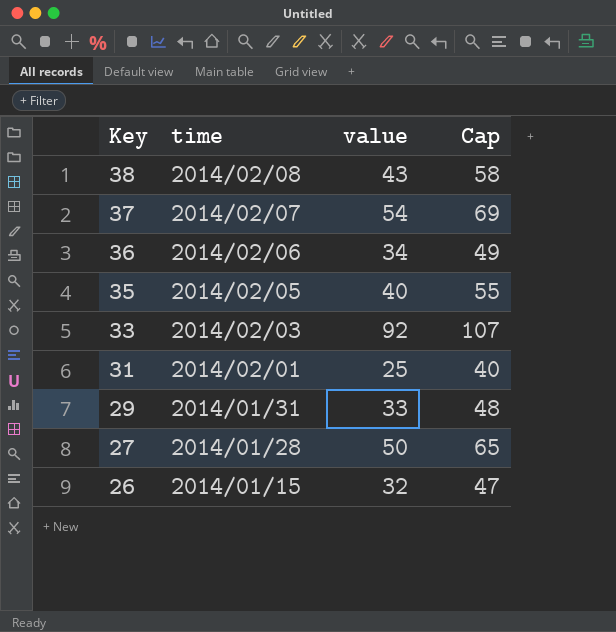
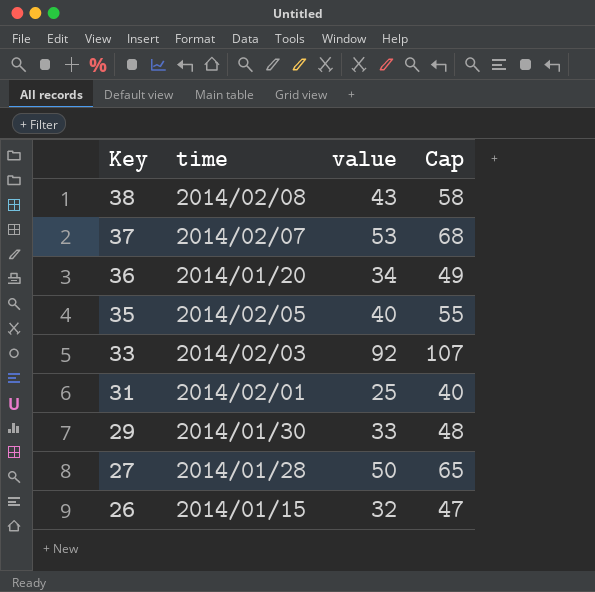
37 | value: 54 -> 53
37 | Cap: 69 -> 68
36 | time: 2014/02/06 -> 2014/01/20
29 | time: 2014/01/31 -> 2014/01/30

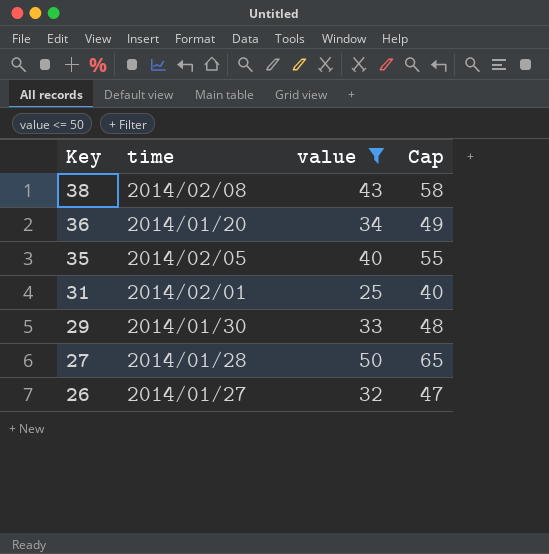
filter: none -> value <= 50
26 | time: 2014/01/15 -> 2014/01/27

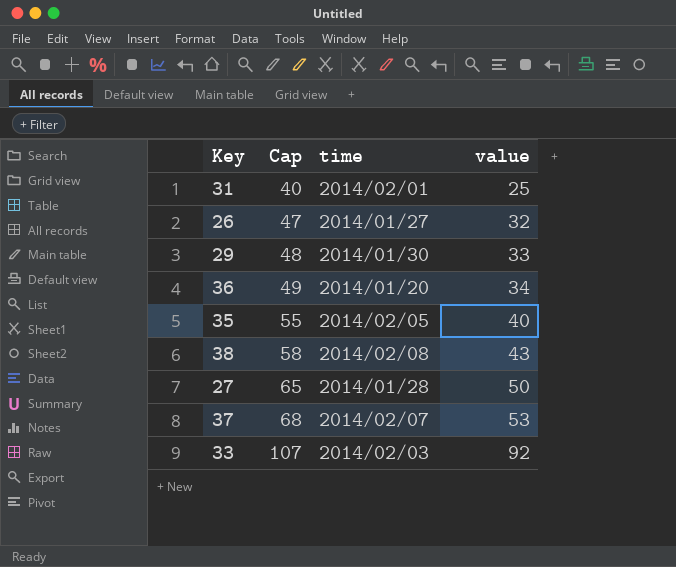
filter: value <= 50 -> none
row order: Key descending -> Cap ascending
column Cap | position: 4 -> 2

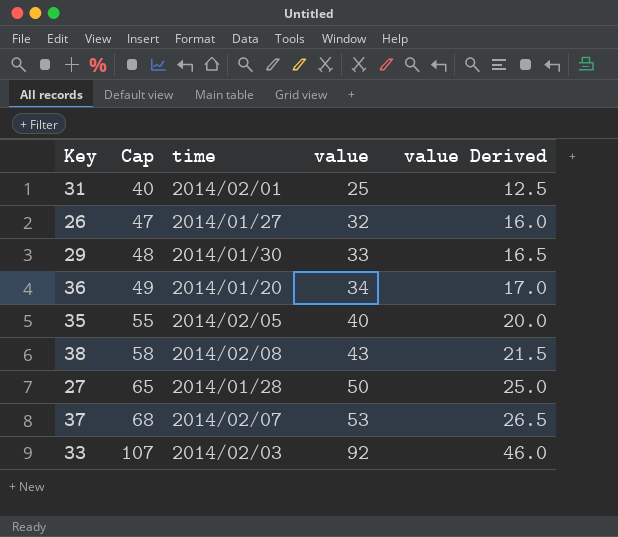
column value Derived | formula: none -> [value] * 0.5

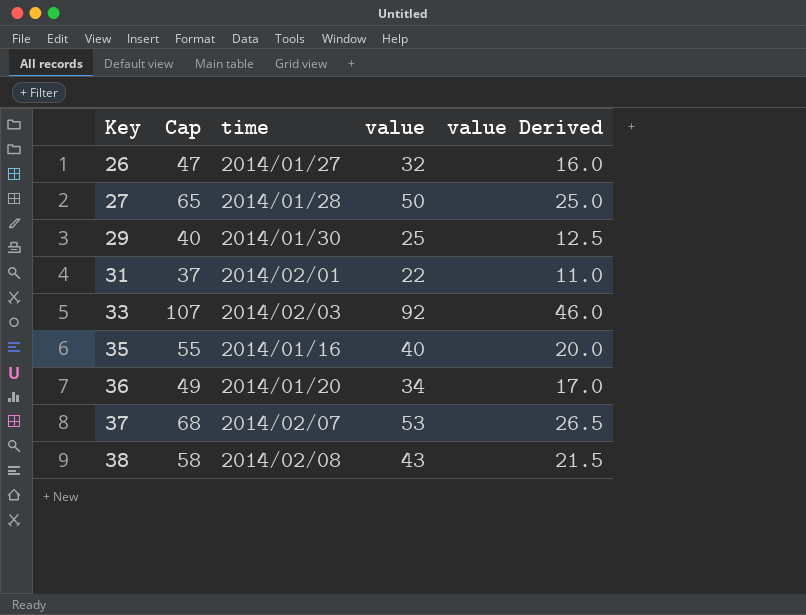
row order: Cap ascending -> Key ascending
29 | Cap: 48 -> 40
29 | value: 33 -> 25
29 | value Derived: 16.5 -> 12.5
31 | Cap: 40 -> 37
31 | value: 25 -> 22
31 | value Derived: 12.5 -> 11.0
35 | time: 2014/02/05 -> 2014/01/16

